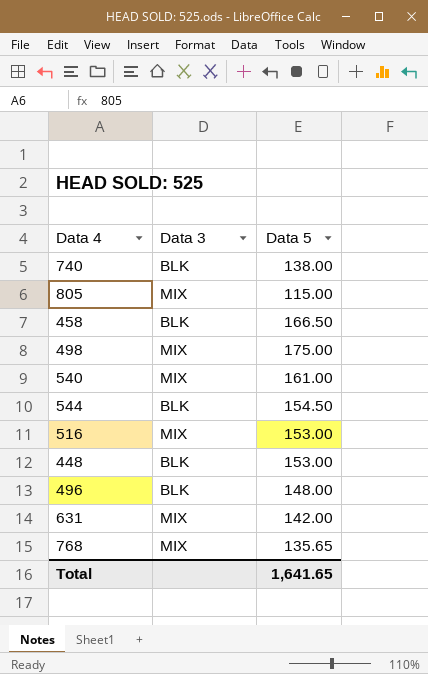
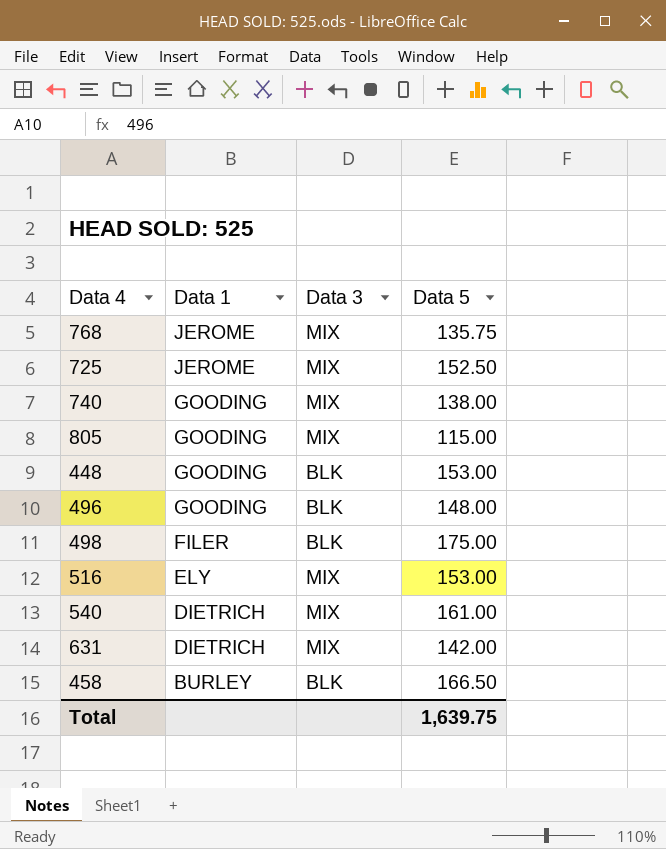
row order: none -> Data 1 descending
column Data 1 | position: none -> 2
row 544: BLK | 154.50 -> none
768 | Data 5: 135.65 -> 135.75
row 725: none -> JEROME | MIX | 152.50
740 | Data 3: BLK -> MIX
498 | Data 3: MIX -> BLK
Total | Data 5: 1,641.65 -> 1,639.75

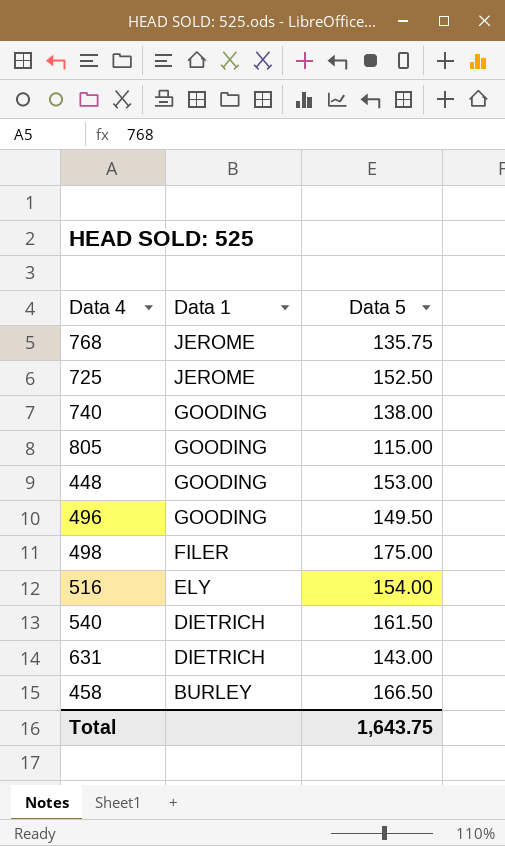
column Data 3 | position: 3 -> none
496 | Data 5: 148.00 -> 149.50
516 | Data 5: 153.00 -> 154.00
540 | Data 5: 161.00 -> 161.50
631 | Data 5: 142.00 -> 143.00
Total | Data 5: 1,639.75 -> 1,643.75

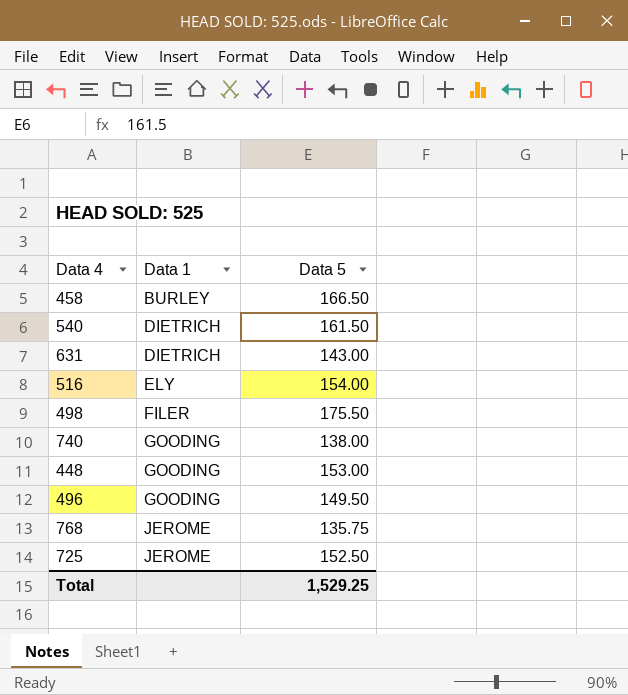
row order: Data 1 descending -> Data 1 ascending
row 805: GOODING | 115.00 -> none
498 | Data 5: 175.00 -> 175.50
Total | Data 5: 1,643.75 -> 1,529.25

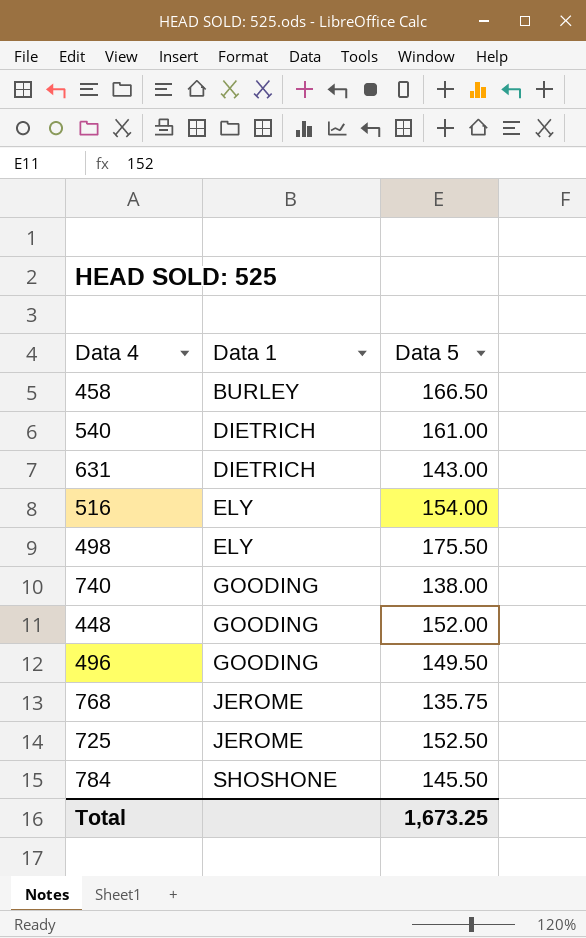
540 | Data 5: 161.50 -> 161.00
498 | Data 1: FILER -> ELY
448 | Data 5: 153.00 -> 152.00
row 784: none -> SHOSHONE | 145.50
Total | Data 5: 1,529.25 -> 1,673.25

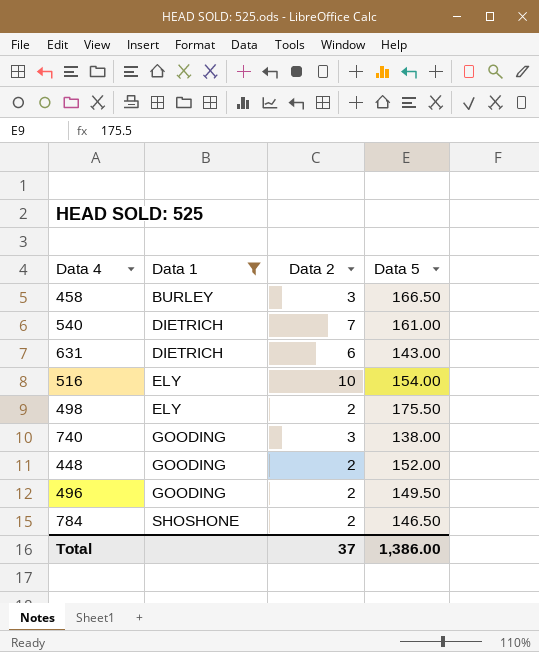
filter: none -> Data 1 != JEROME
column Data 2 | position: none -> 3
784 | Data 5: 145.50 -> 146.50
Total | Data 5: 1,673.25 -> 1,386.00

